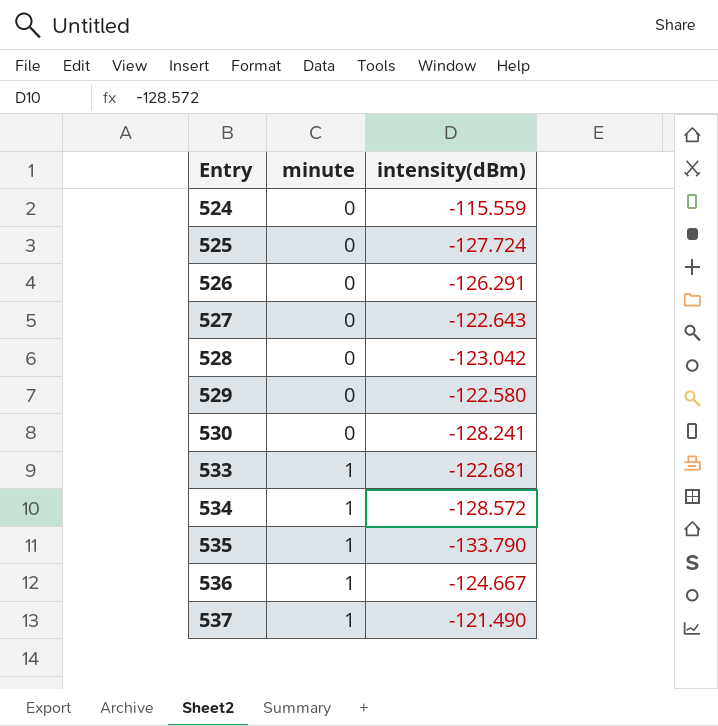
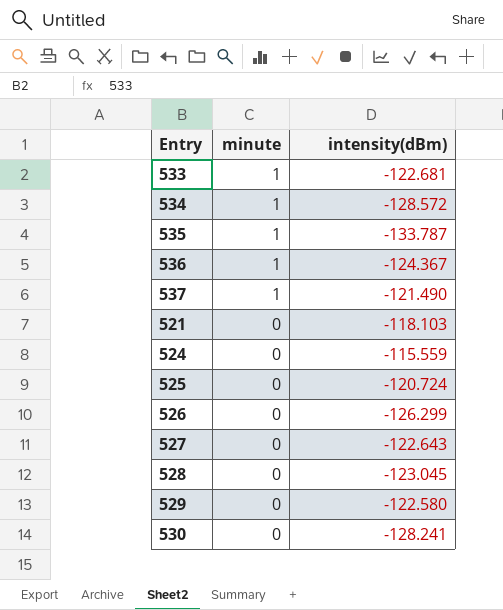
row order: Entry ascending -> minute descending
535 | intensity(dBm): -133.790 -> -133.787
536 | intensity(dBm): -124.667 -> -124.367
row 521: none -> 0 | -118.103
525 | intensity(dBm): -127.724 -> -120.724
526 | intensity(dBm): -126.291 -> -126.299
528 | intensity(dBm): -123.042 -> -123.045

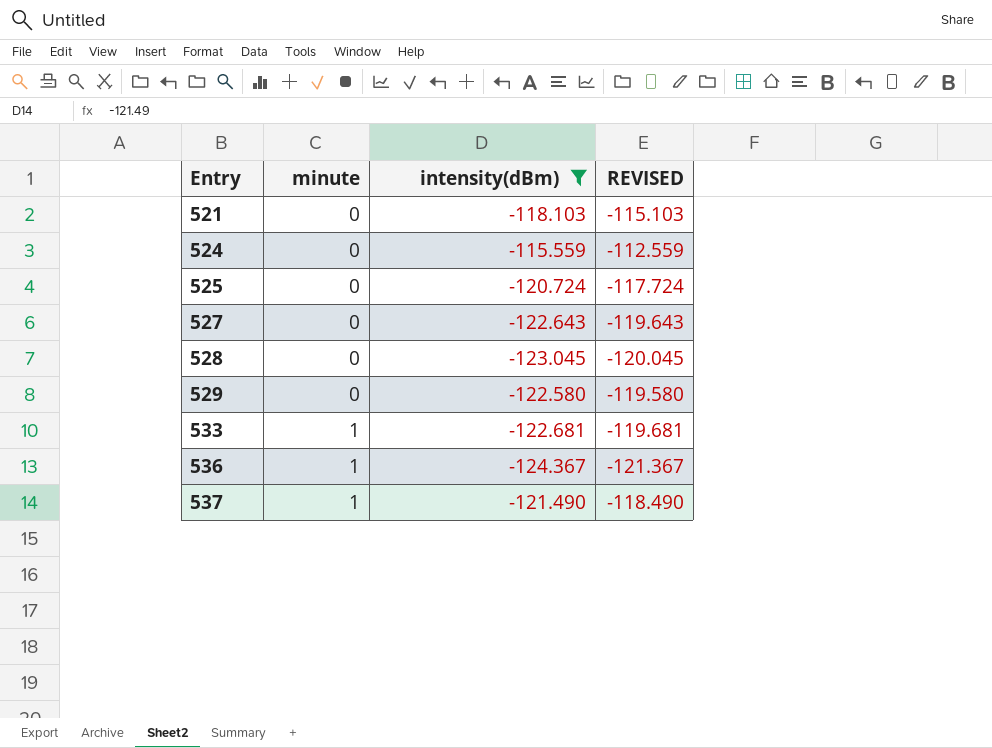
filter: none -> intensity(dBm) >= -124.367
row order: minute descending -> Entry ascending
column REVISED | formula: none -> [intensity(dBm)] + 3

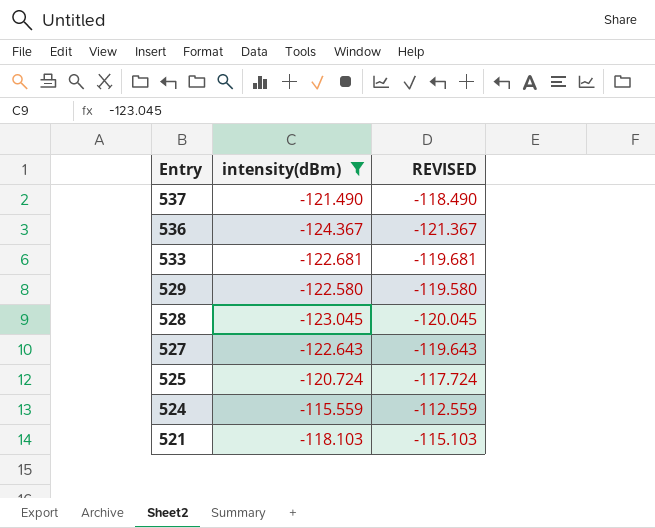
row order: Entry ascending -> Entry descending
column minute | position: 2 -> none

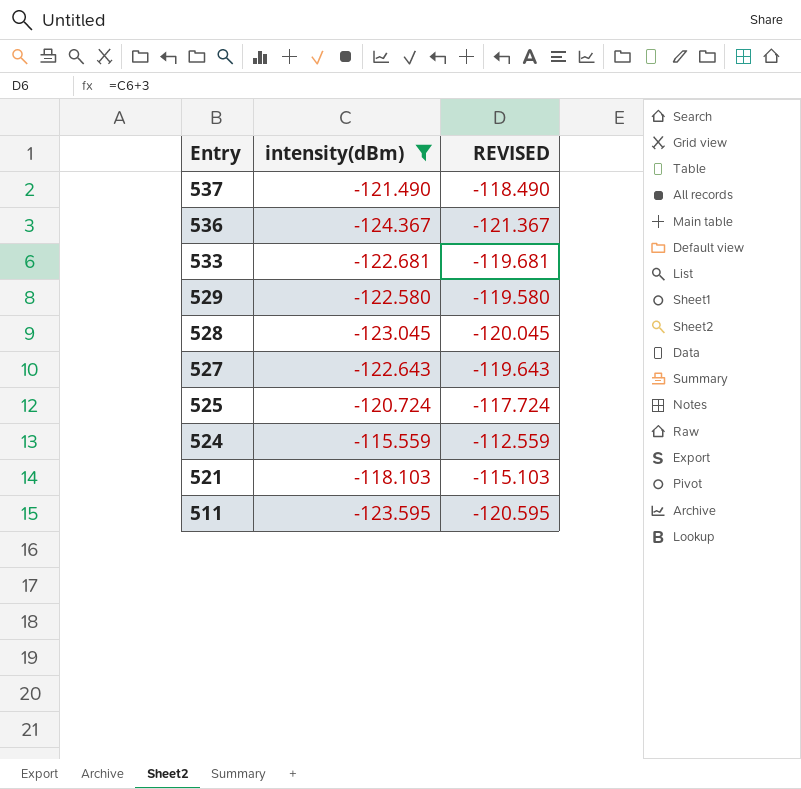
row 511: none -> -123.595 | -120.595

